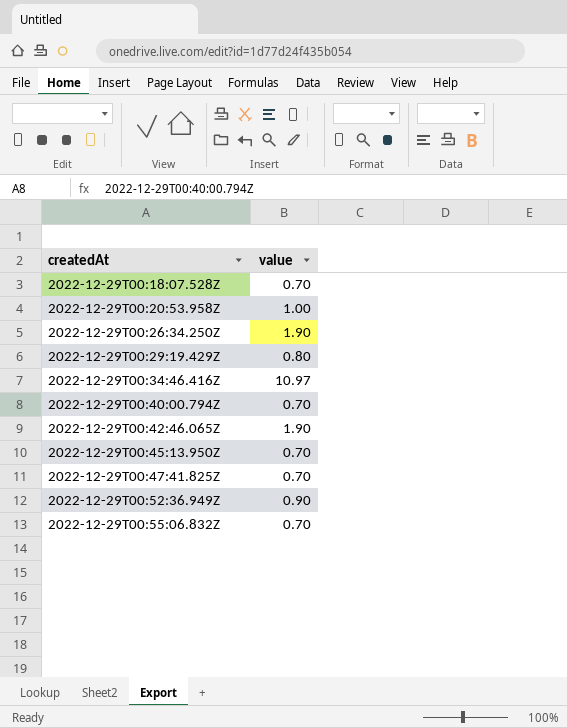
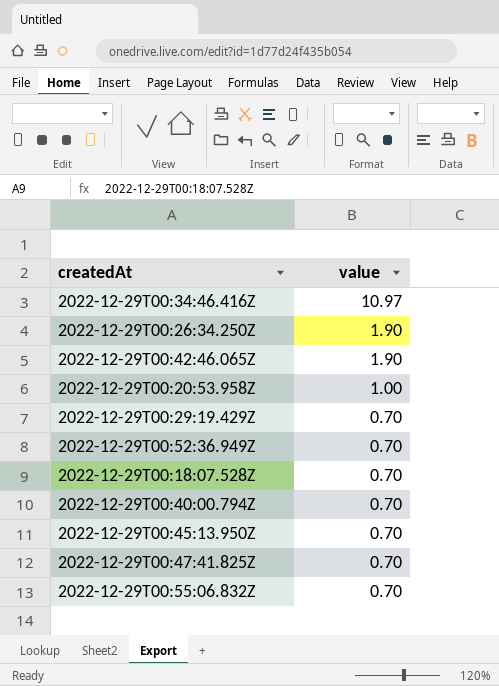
row order: createdAt ascending -> value descending
2022-12-29T00:29:19.429Z | value: 0.80 -> 0.70
2022-12-29T00:52:36.949Z | value: 0.90 -> 0.70

